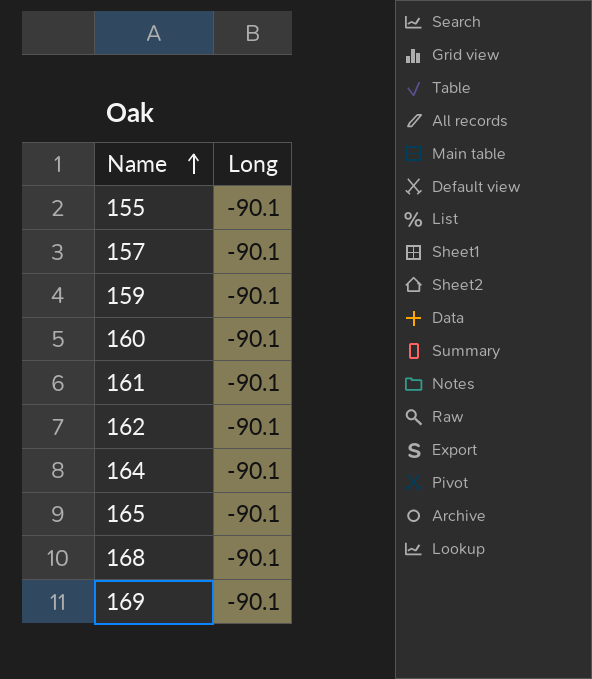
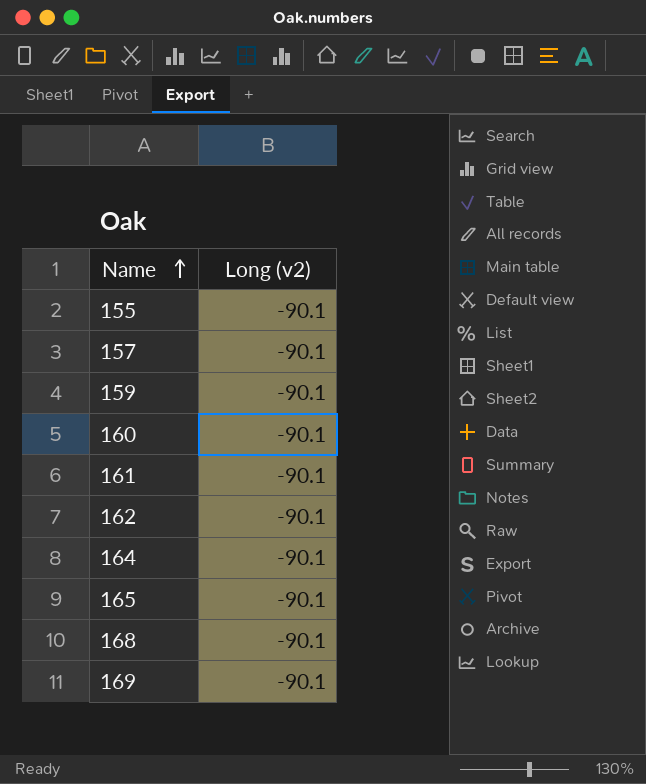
column name: Long -> Long (v2)

